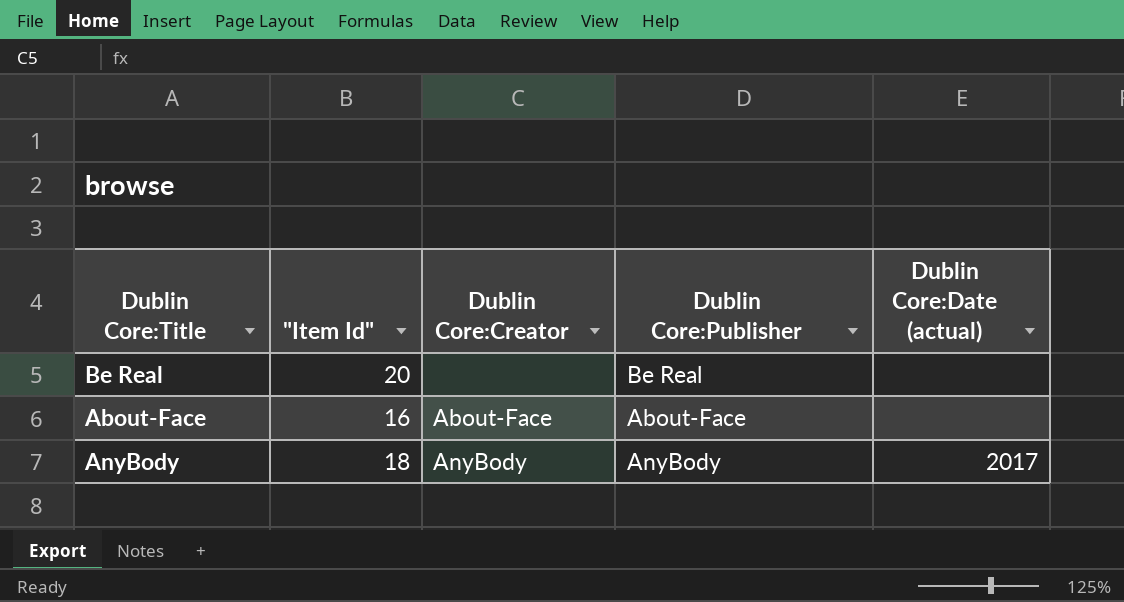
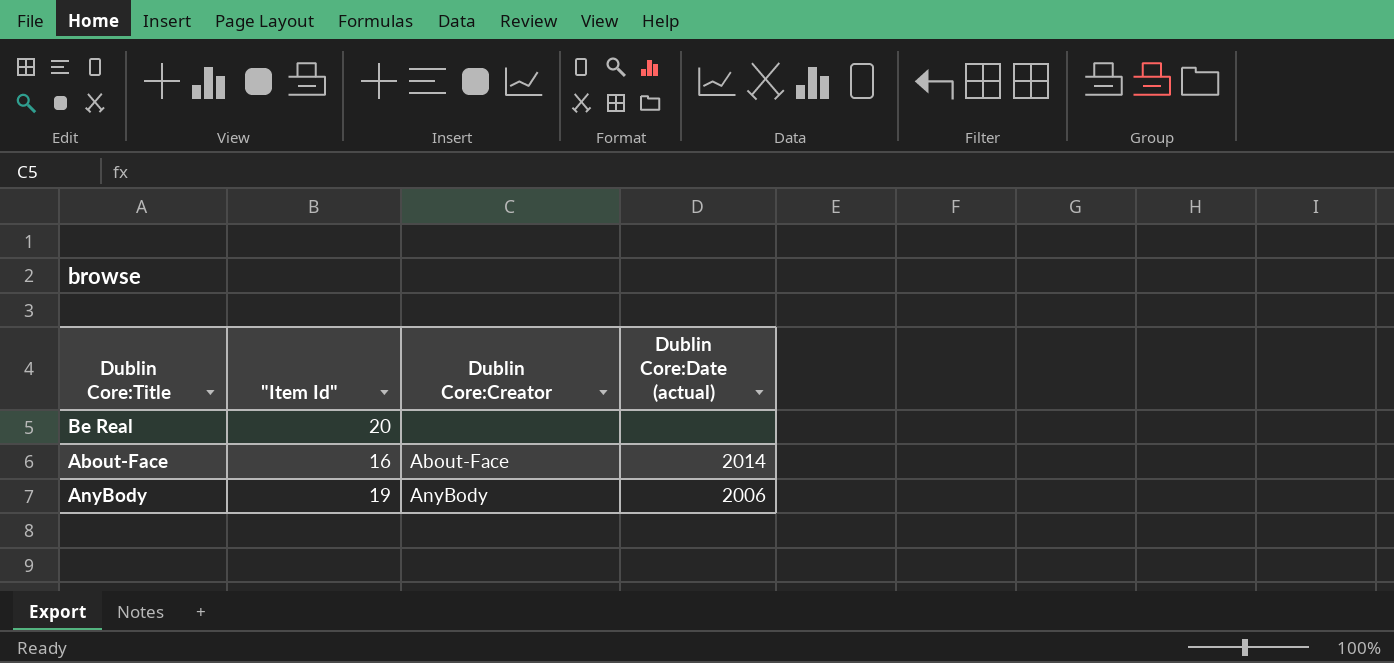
column Dublin Core:Publisher | position: 4 -> none
About-Face | Dublin Core:Date (actual): none -> 2014
AnyBody | "Item Id": 18 -> 19
AnyBody | Dublin Core:Date (actual): 2017 -> 2006

